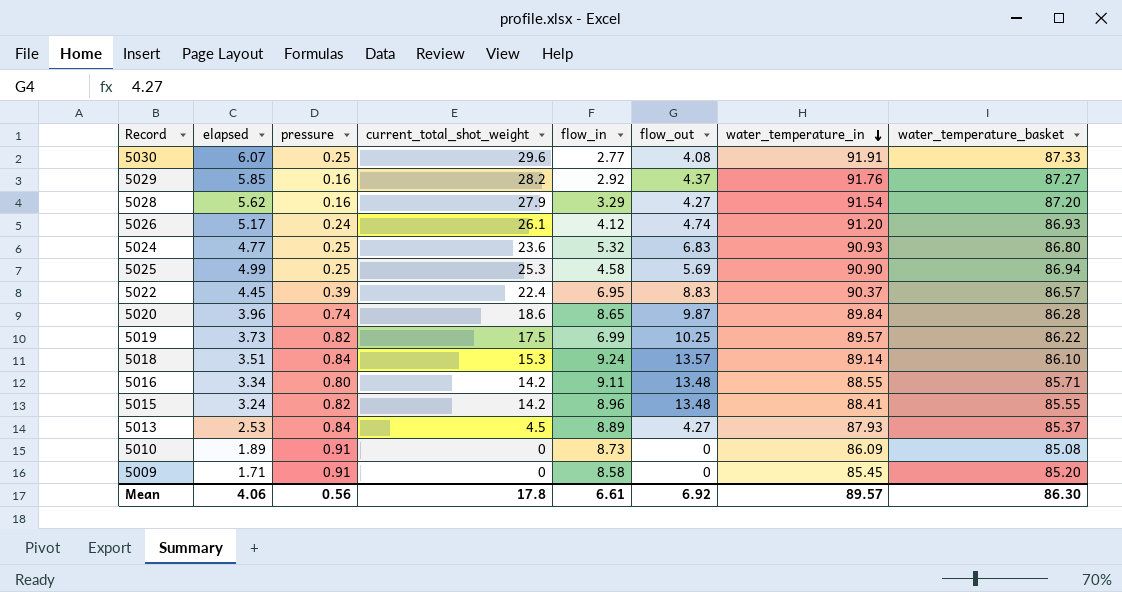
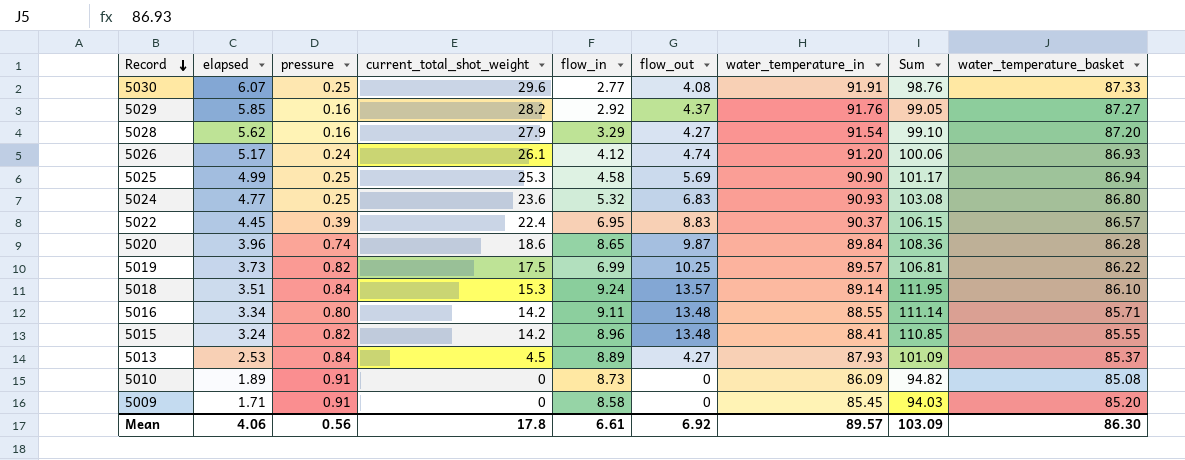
row order: water_temperature_in descending -> Record descending
column Sum | formula: none -> [flow_in] + [flow_out] + [water_temperature_in]

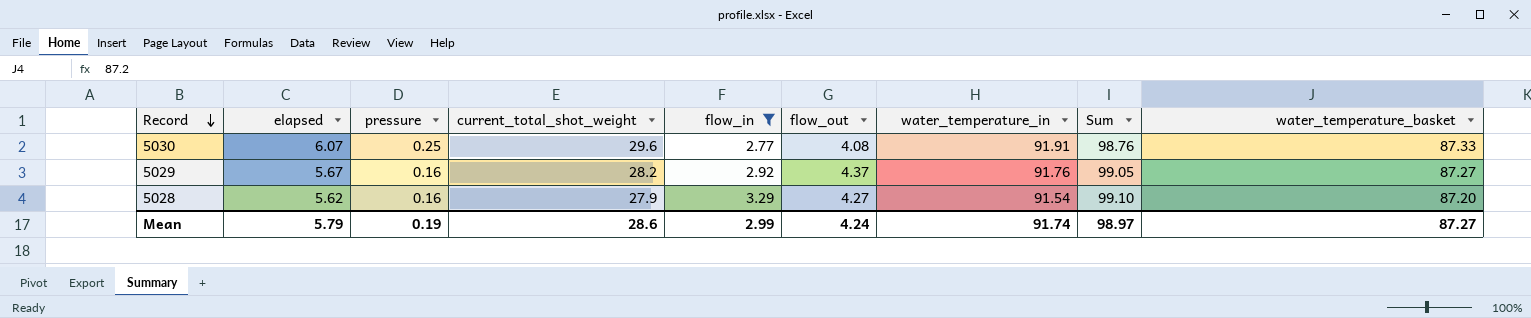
filter: none -> flow_in <= 3.29
5029 | elapsed: 5.85 -> 5.67
Mean | elapsed: 4.06 -> 5.79
Mean | pressure: 0.56 -> 0.19
Mean | current_total_shot_weight: 17.8 -> 28.6
Mean | flow_in: 6.61 -> 2.99
Mean | flow_out: 6.92 -> 4.24
Mean | water_temperature_in: 89.57 -> 91.74
Mean | Sum: 103.09 -> 98.97
Mean | water_temperature_basket: 86.30 -> 87.27

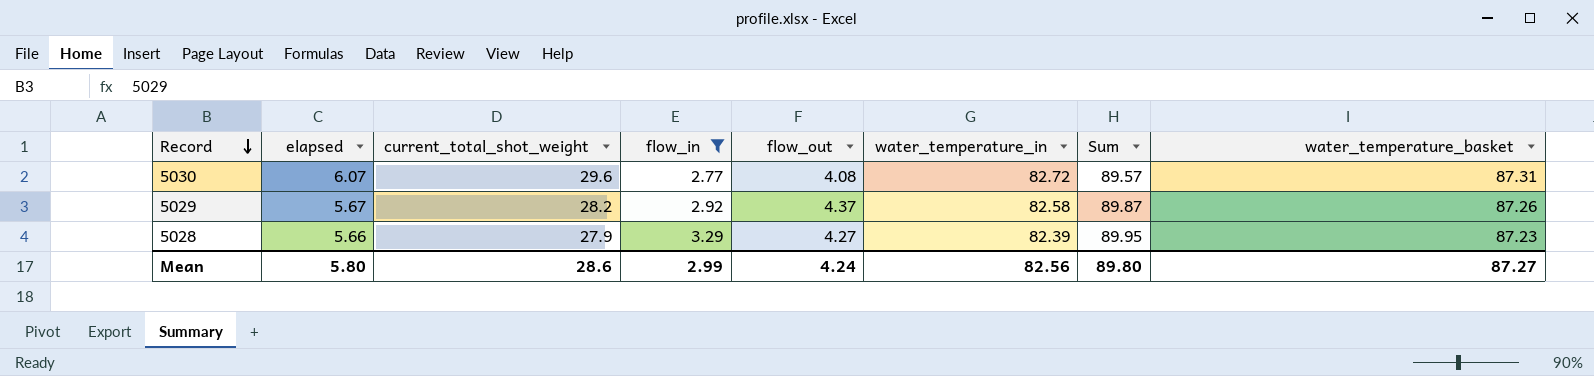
column pressure | position: 3 -> none
5030 | water_temperature_in: 91.91 -> 82.72
5030 | Sum: 98.76 -> 89.57
5030 | water_temperature_basket: 87.33 -> 87.31
5029 | water_temperature_in: 91.76 -> 82.58
5029 | Sum: 99.05 -> 89.87
5029 | water_temperature_basket: 87.27 -> 87.26
5028 | elapsed: 5.62 -> 5.66
5028 | water_temperature_in: 91.54 -> 82.39
5028 | Sum: 99.10 -> 89.95
5028 | water_temperature_basket: 87.20 -> 87.23
Mean | elapsed: 5.79 -> 5.80
Mean | water_temperature_in: 91.74 -> 82.56
Mean | Sum: 98.97 -> 89.80

